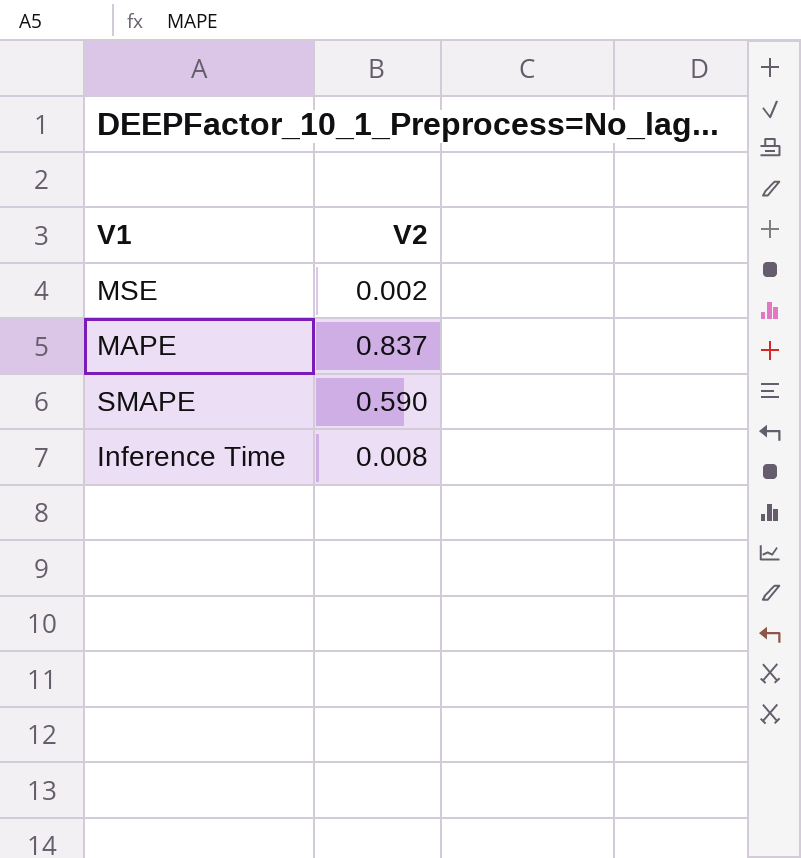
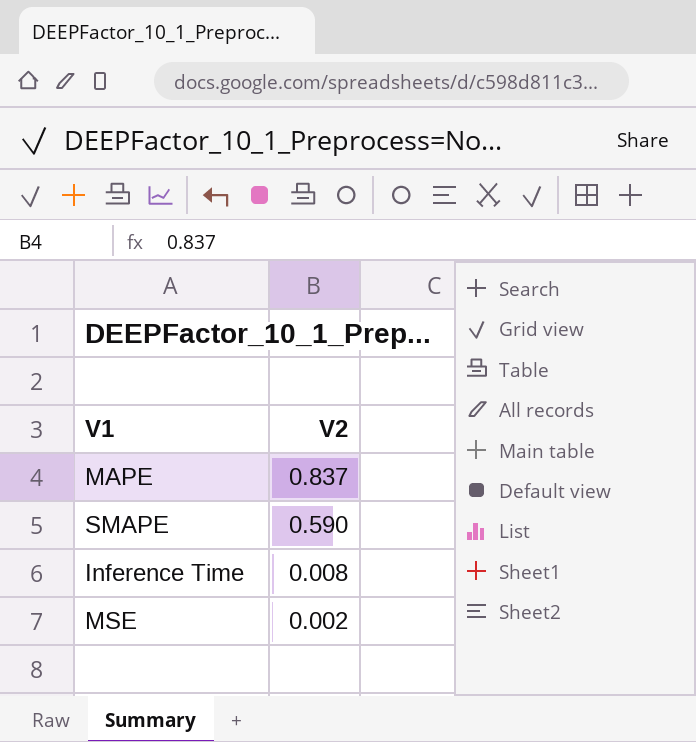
row order: none -> V2 descending

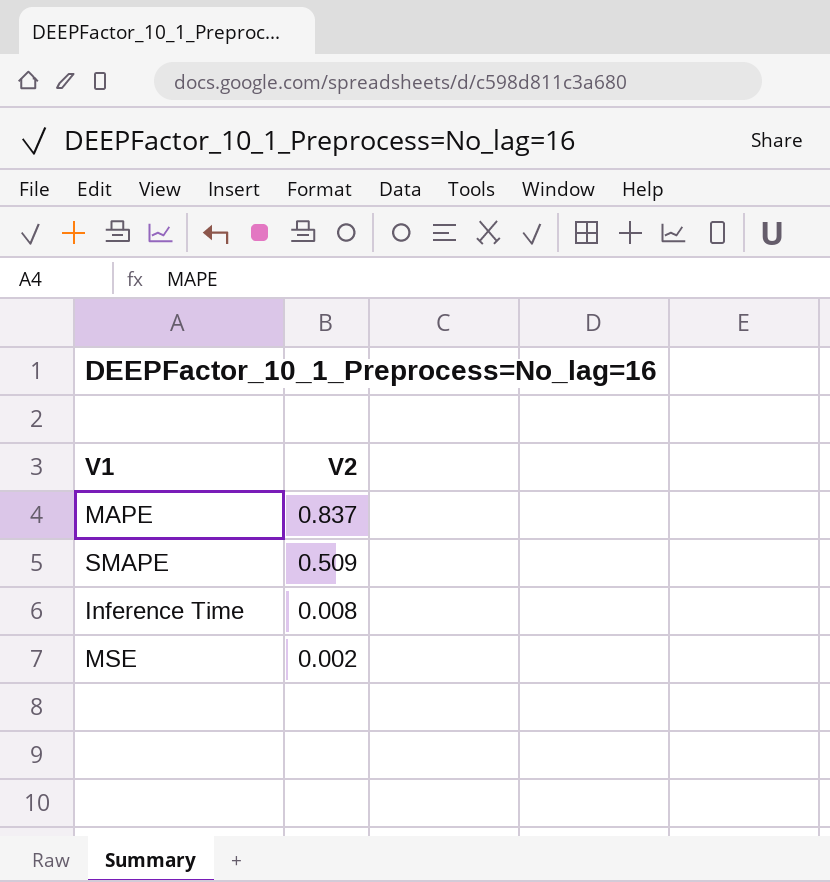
SMAPE | V2: 0.590 -> 0.509

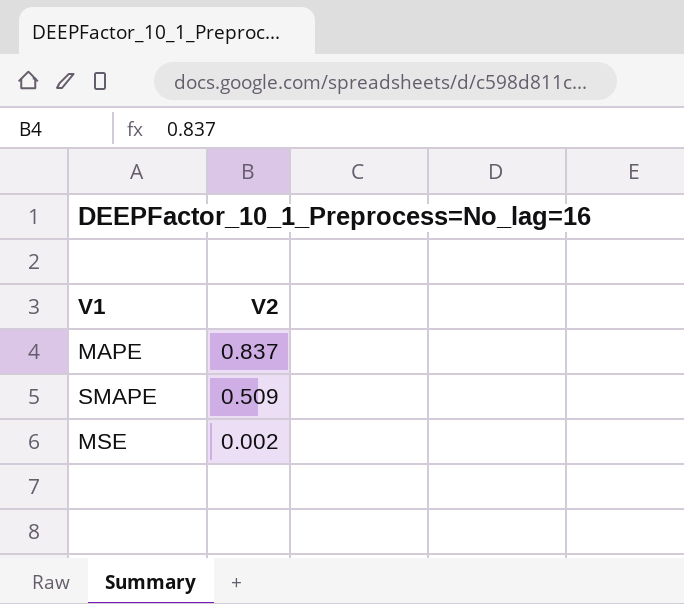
row Inference Time: 0.008 -> none

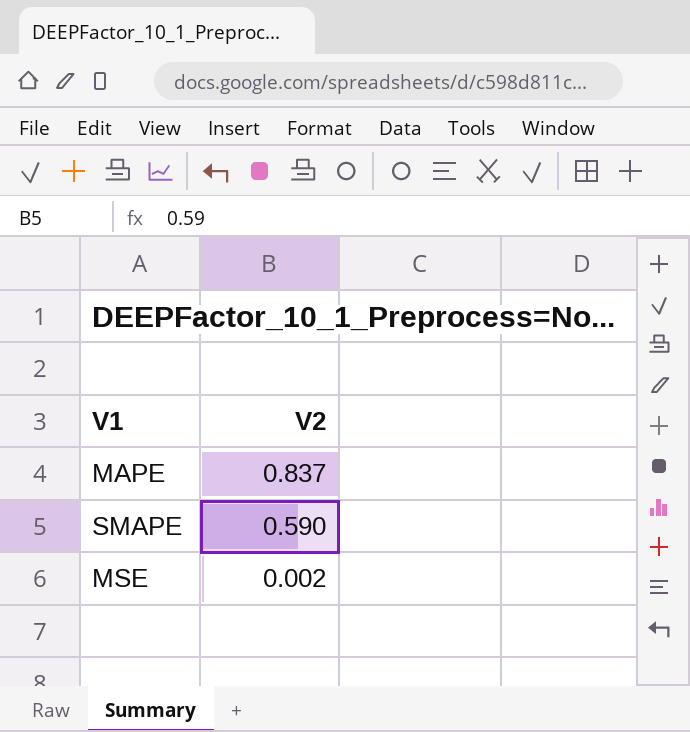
SMAPE | V2: 0.509 -> 0.590

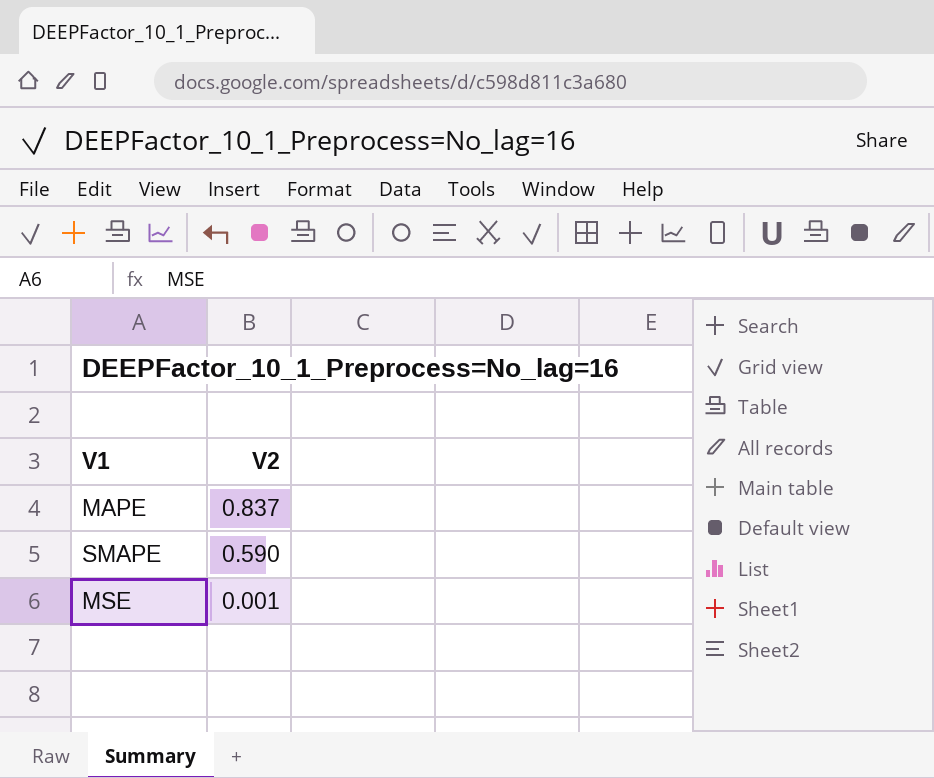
MSE | V2: 0.002 -> 0.001

